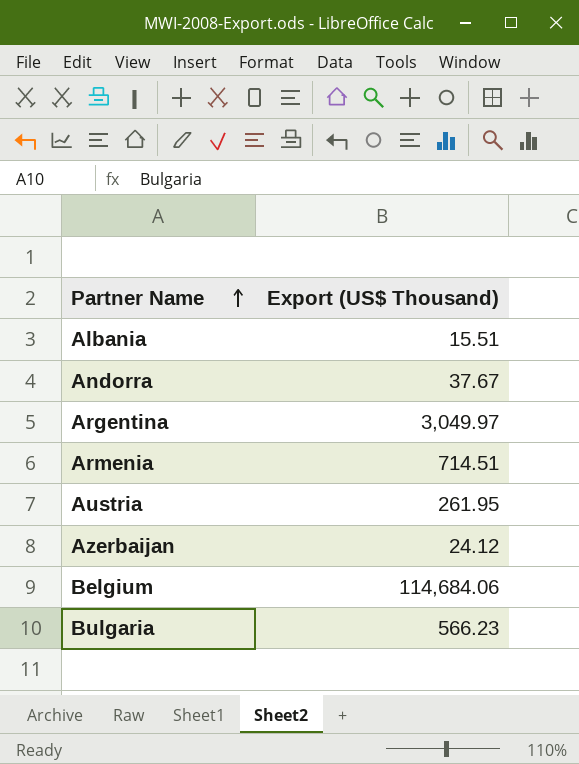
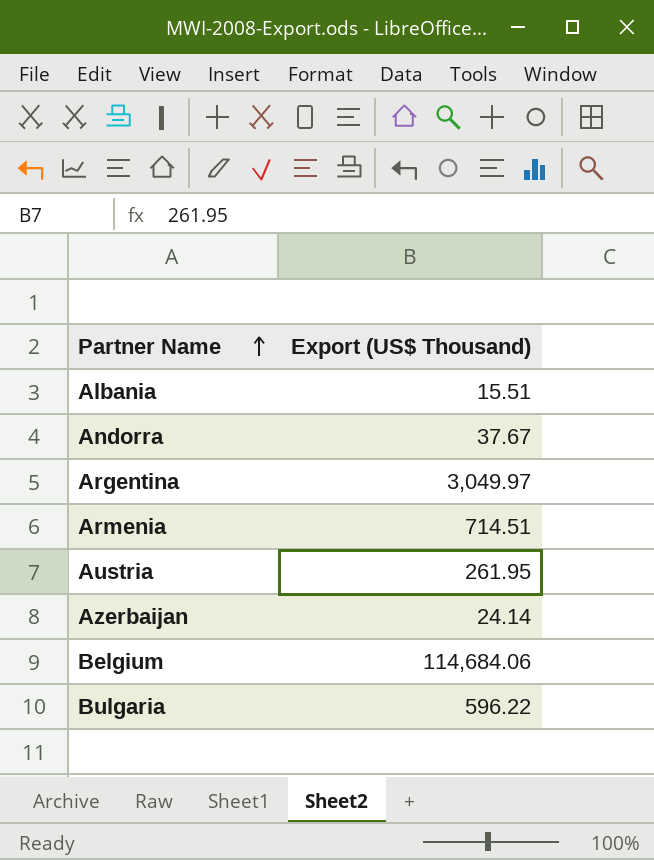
Azerbaijan | Export (US$ Thousand): 24.12 -> 24.14
Bulgaria | Export (US$ Thousand): 566.23 -> 596.22

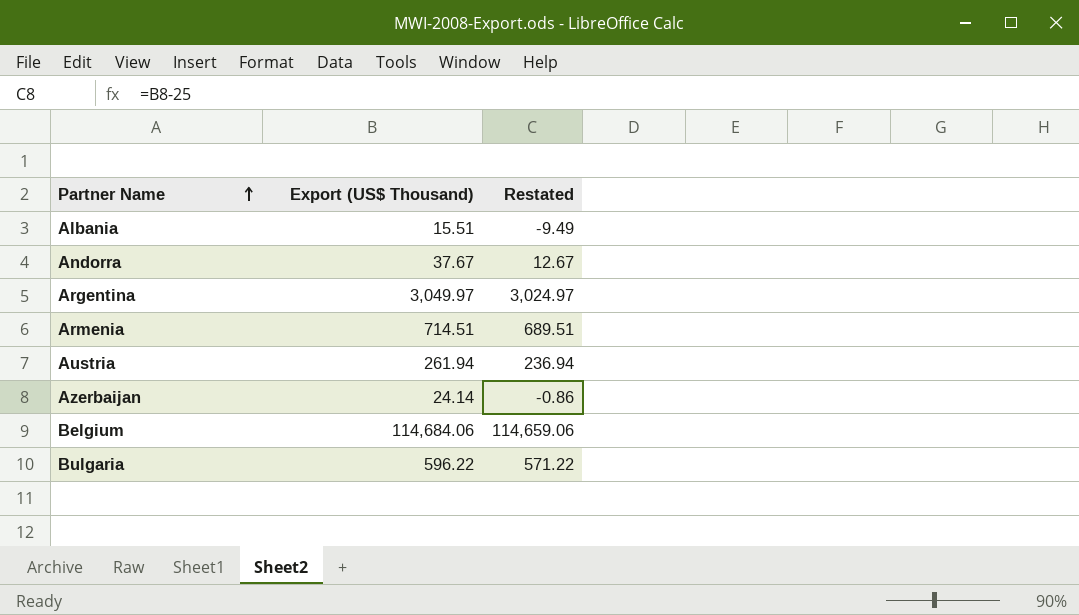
column Restated | formula: none -> [Export (US$ Thousand)] - 25
Austria | Export (US$ Thousand): 261.95 -> 261.94

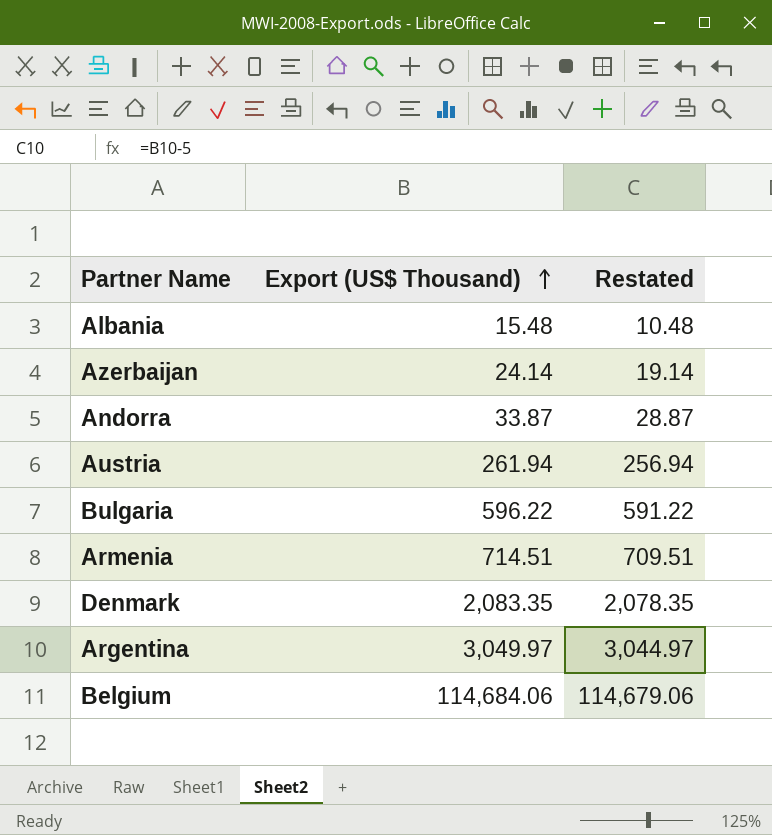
row order: Partner Name ascending -> Export (US$ Thousand) ascending
column Restated | formula: [Export (US$ Thousand)] - 25 -> [Export (US$ Thousand)] - 5
Albania | Export (US$ Thousand): 15.51 -> 15.48
Andorra | Export (US$ Thousand): 37.67 -> 33.87
row Denmark: none -> 2,083.35 | 2,078.35

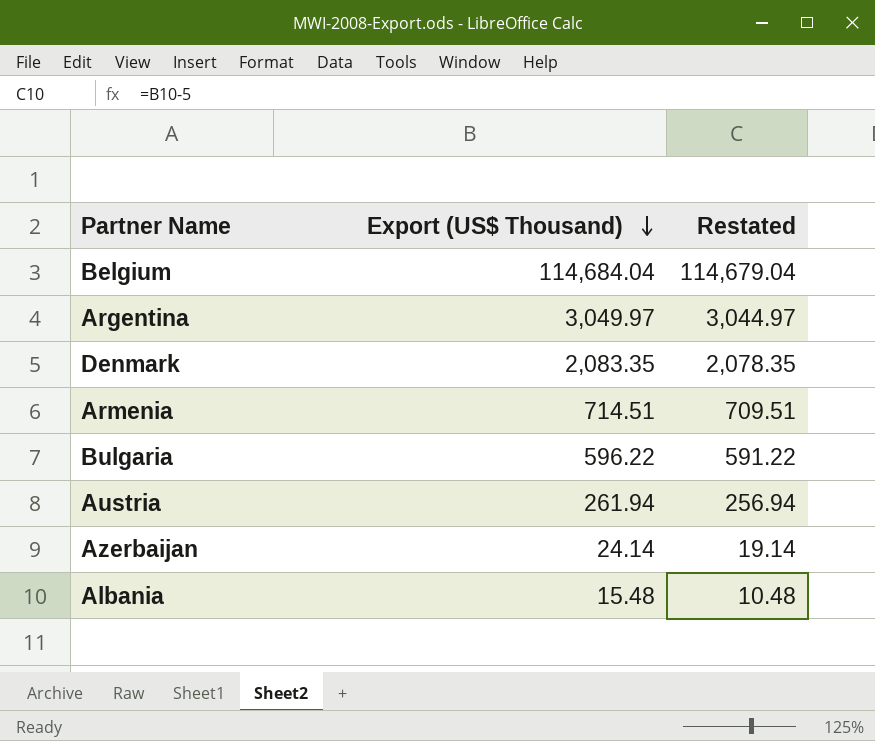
row order: Export (US$ Thousand) ascending -> Export (US$ Thousand) descending
row Andorra: 33.87 | 28.87 -> none
Belgium | Export (US$ Thousand): 114,684.06 -> 114,684.04
Belgium | Restated: 114,679.06 -> 114,679.04

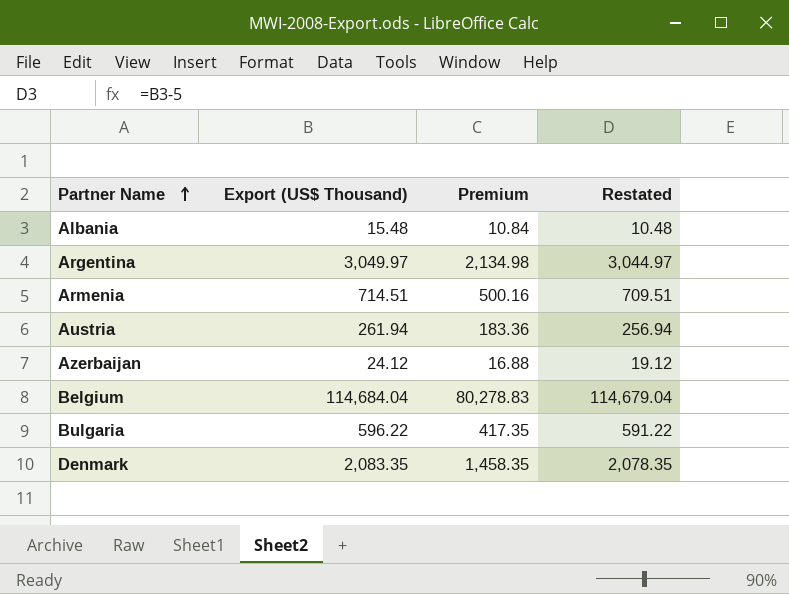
row order: Export (US$ Thousand) descending -> Partner Name ascending
column Premium | formula: none -> [Export (US$ Thousand)] * 0.7
Azerbaijan | Export (US$ Thousand): 24.14 -> 24.12
Azerbaijan | Restated: 19.14 -> 19.12

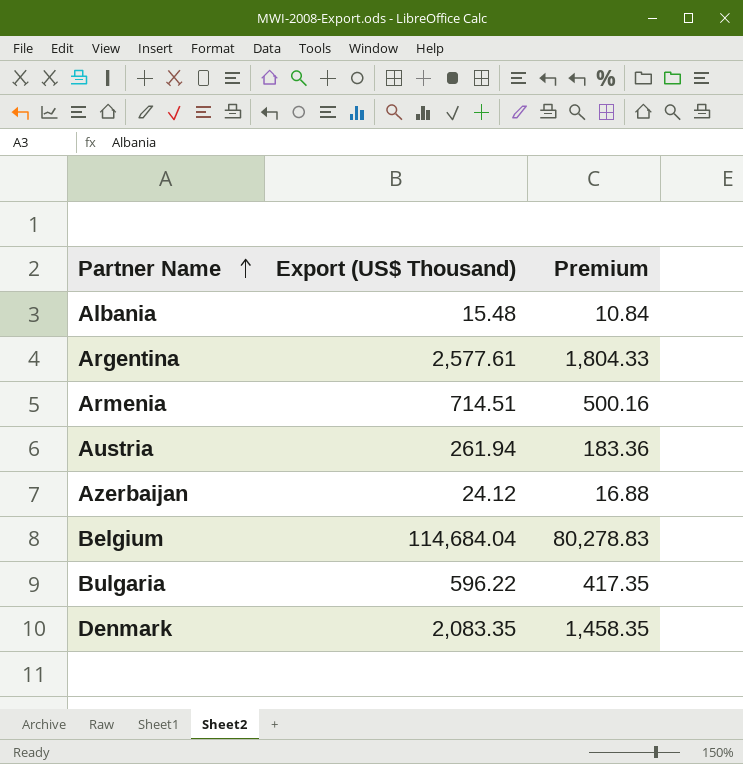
column Restated | formula: [Export (US$ Thousand)] - 5 -> none
Argentina | Export (US$ Thousand): 3,049.97 -> 2,577.61
Argentina | Premium: 2,134.98 -> 1,804.33

